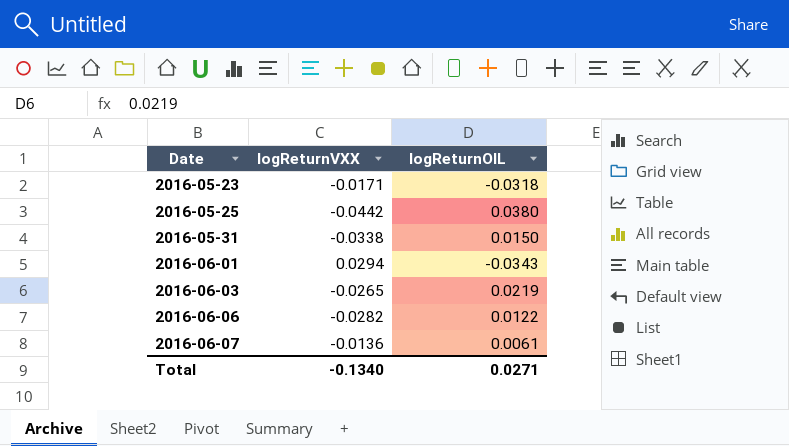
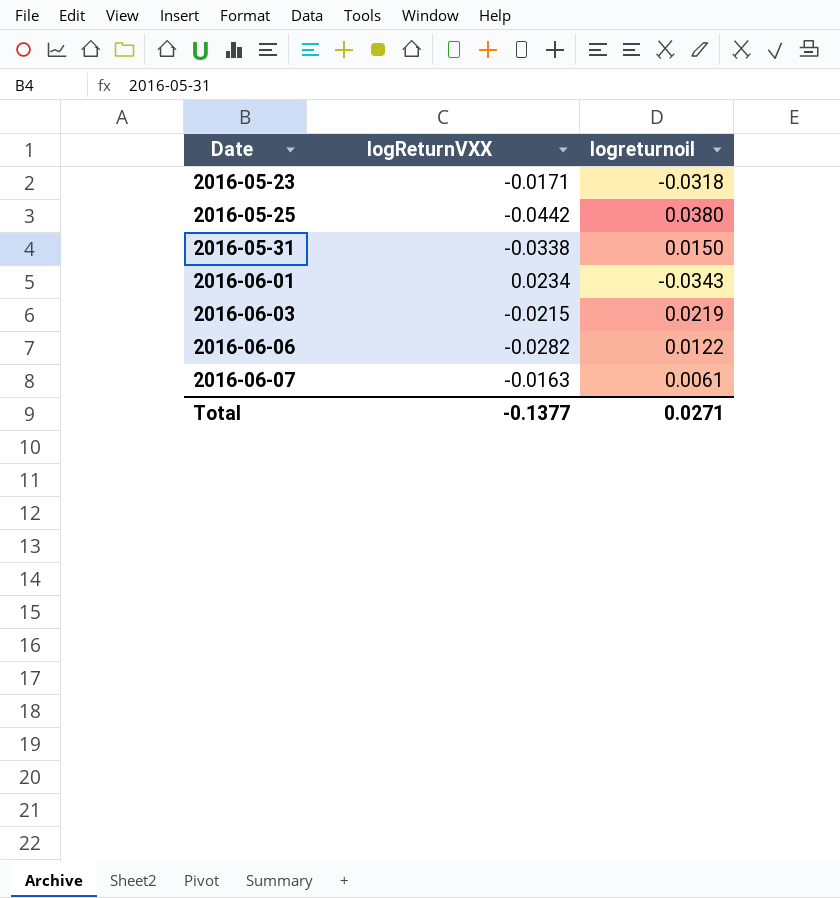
column name: logReturnOIL -> logreturnoil
2016-06-01 | logReturnVXX: 0.0294 -> 0.0234
2016-06-03 | logReturnVXX: -0.0265 -> -0.0215
2016-06-07 | logReturnVXX: -0.0136 -> -0.0163
Total | logReturnVXX: -0.1340 -> -0.1377

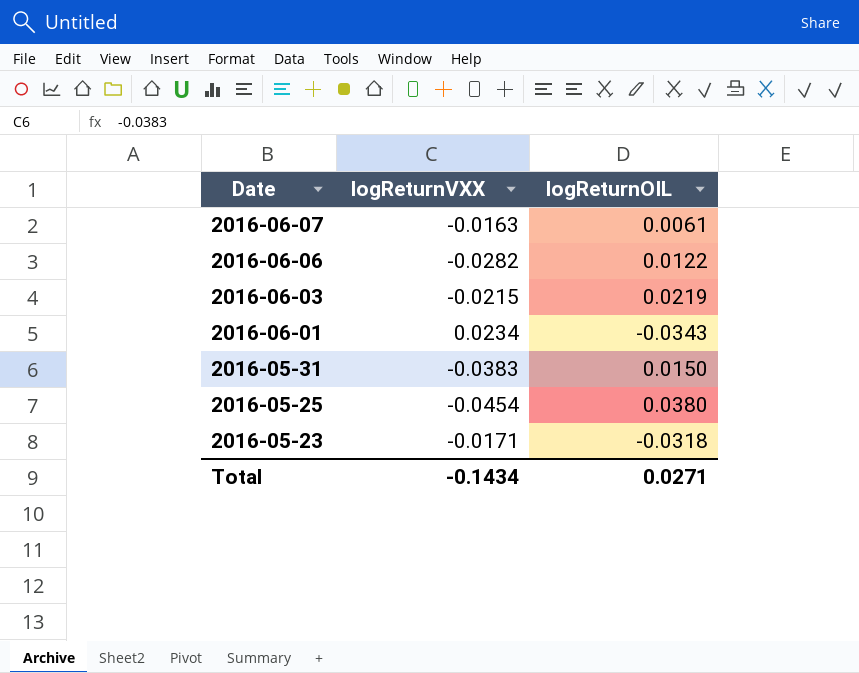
row order: Date ascending -> Date descending
column name: logreturnoil -> logReturnOIL
2016-05-31 | logReturnVXX: -0.0338 -> -0.0383
2016-05-25 | logReturnVXX: -0.0442 -> -0.0454
Total | logReturnVXX: -0.1377 -> -0.1434

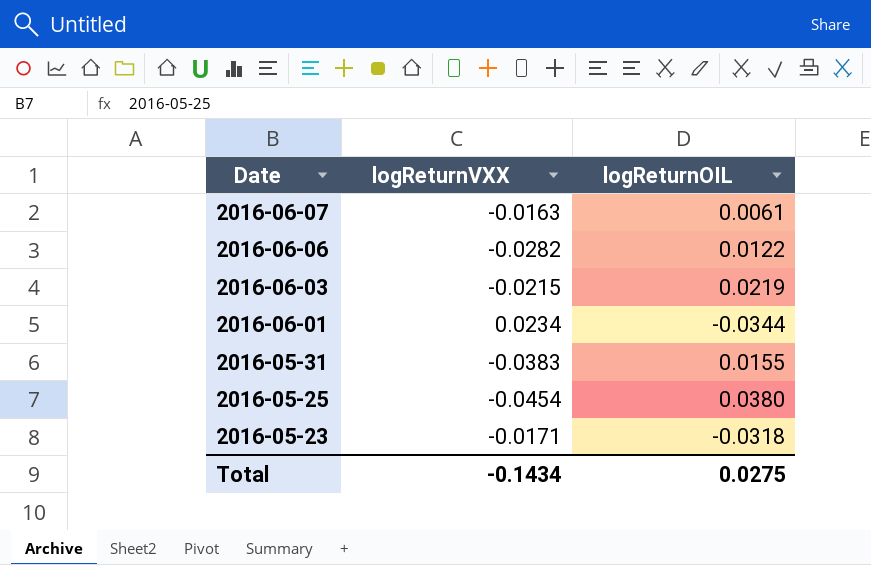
2016-06-01 | logReturnOIL: -0.0343 -> -0.0344
2016-05-31 | logReturnOIL: 0.0150 -> 0.0155
Total | logReturnOIL: 0.0271 -> 0.0275

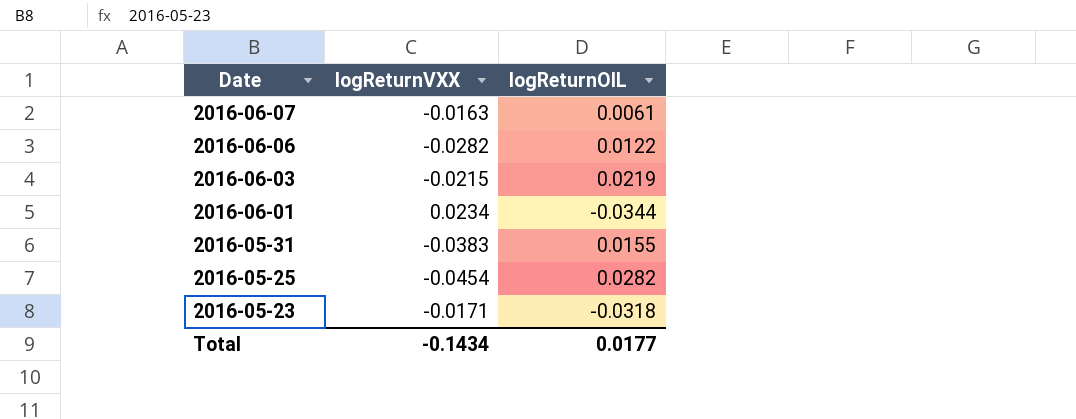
2016-05-25 | logReturnOIL: 0.0380 -> 0.0282
Total | logReturnOIL: 0.0275 -> 0.0177

